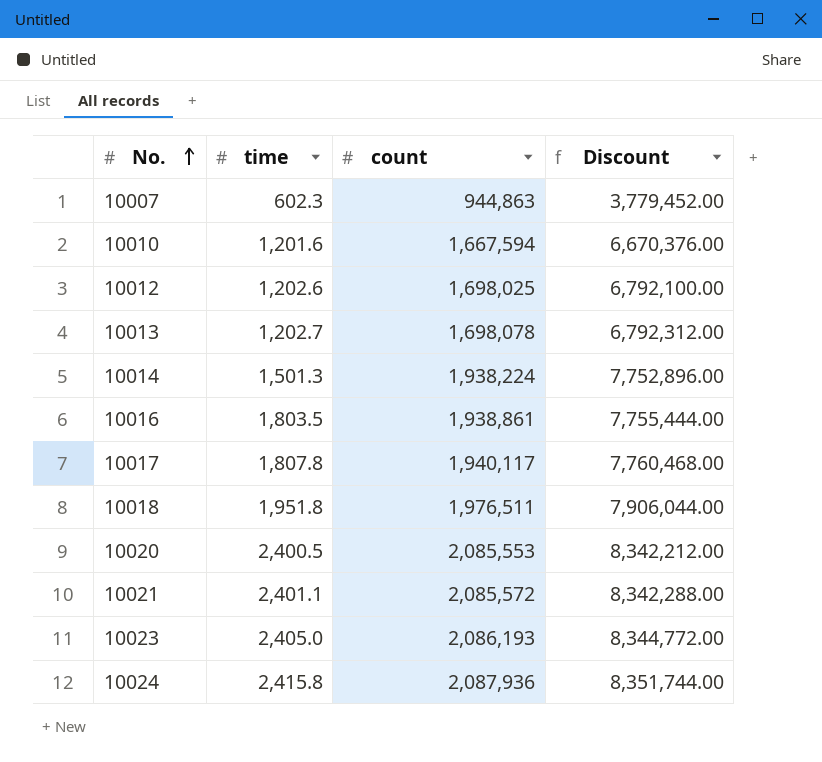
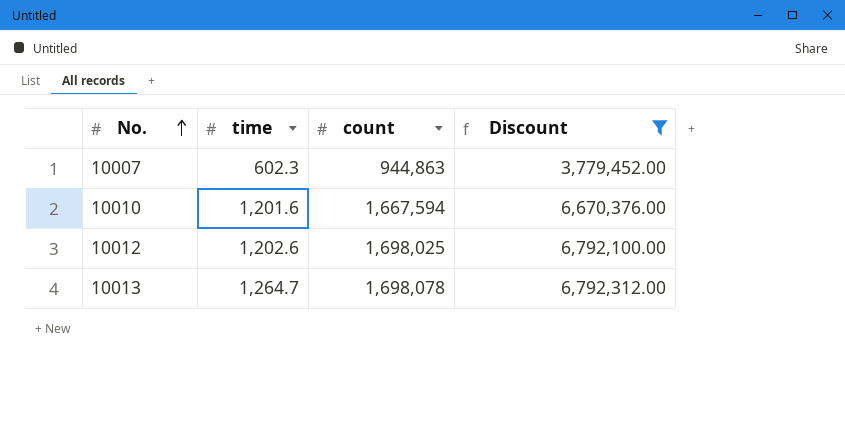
filter: none -> Discount <= 6,792,312.00
10013 | time: 1,202.7 -> 1,264.7

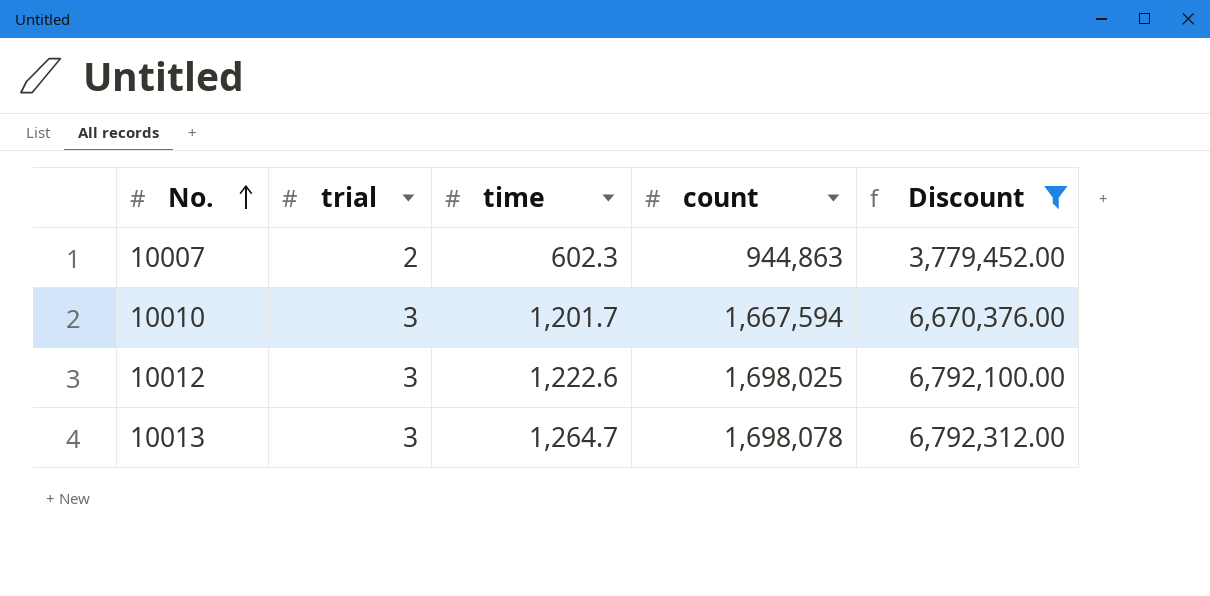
column trial | position: none -> 2
10010 | time: 1,201.6 -> 1,201.7
10012 | time: 1,202.6 -> 1,222.6

